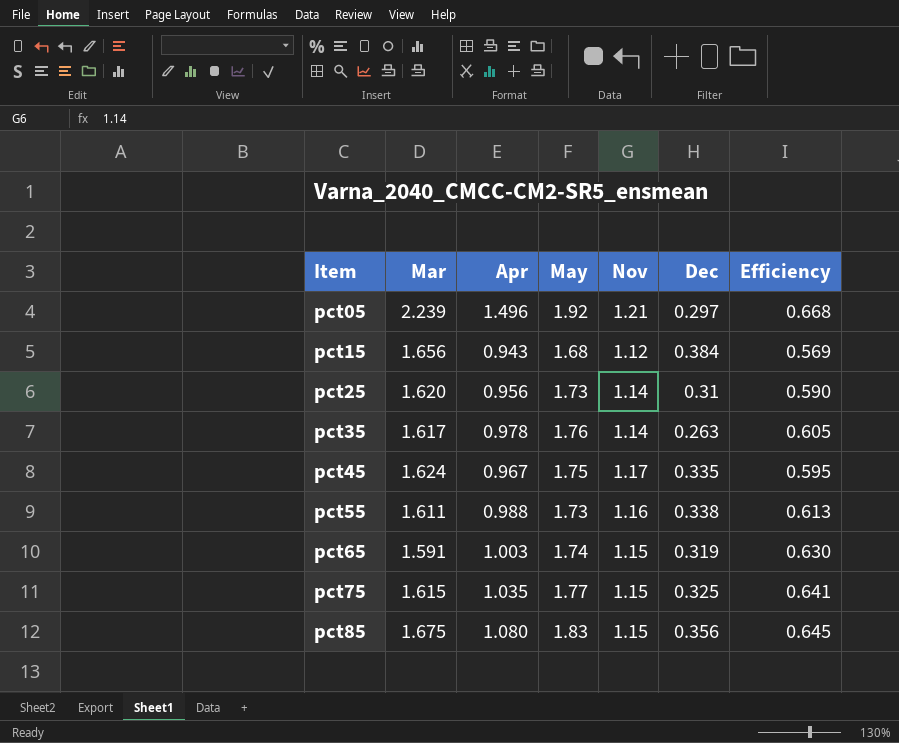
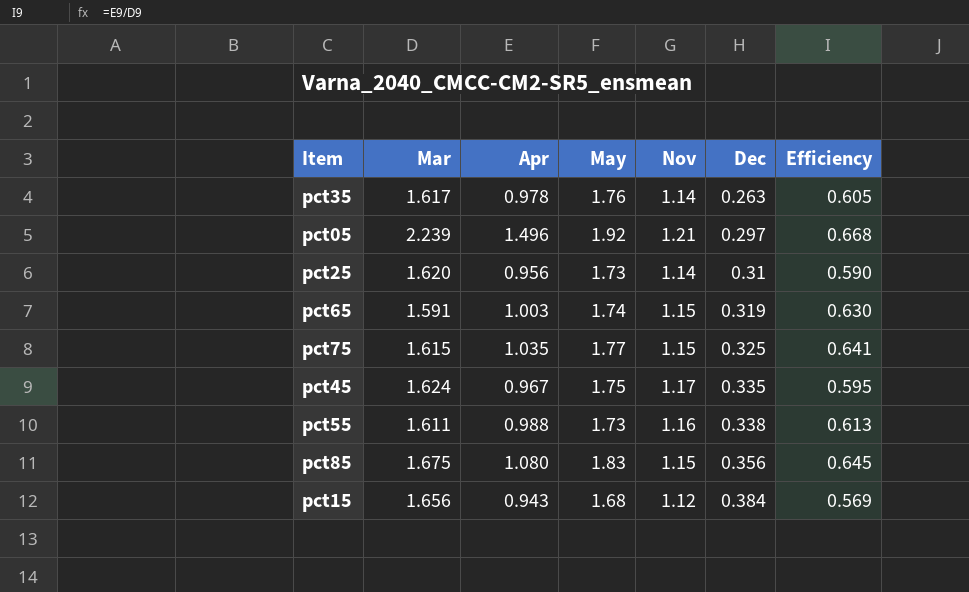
row order: Item ascending -> Dec ascending

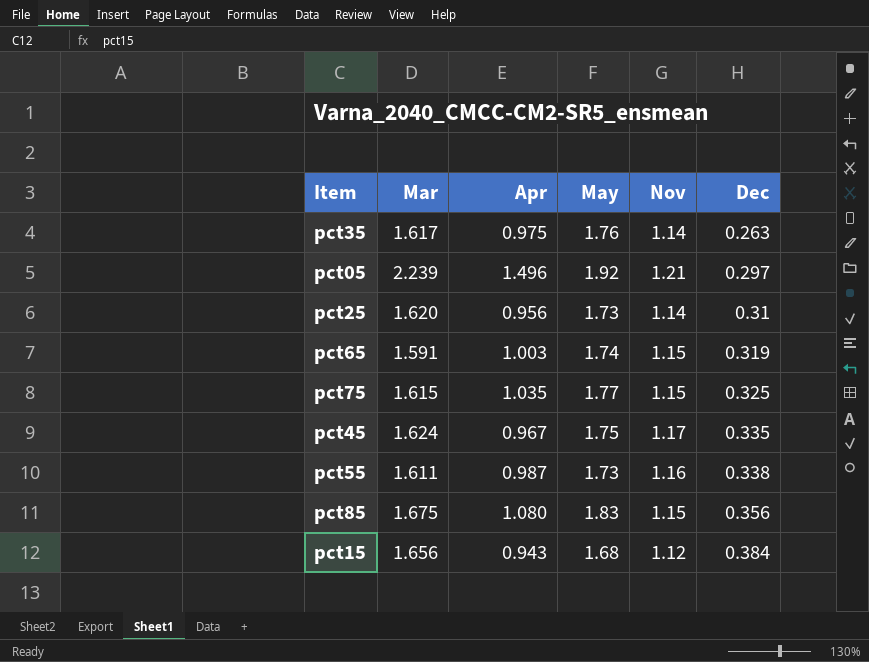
column Efficiency | formula: [Apr] / [Mar] -> none
pct35 | Apr: 0.978 -> 0.975
pct55 | Apr: 0.988 -> 0.987

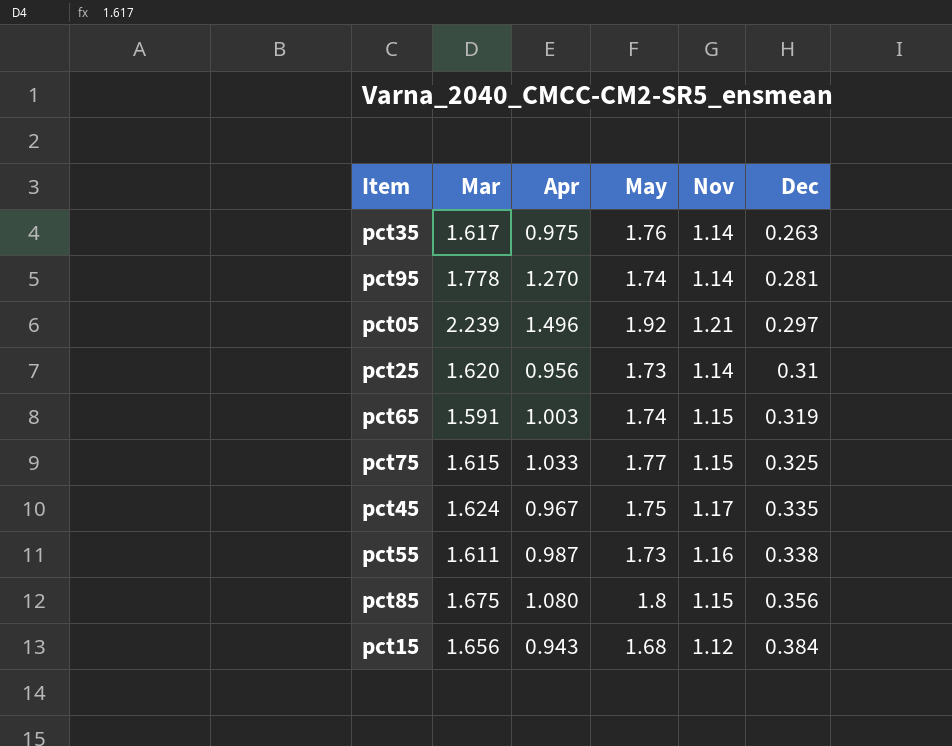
row pct95: none -> 1.778 | 1.270 | 1.74 | 1.14 | 0.281
pct75 | Apr: 1.035 -> 1.033
pct85 | May: 1.83 -> 1.8

